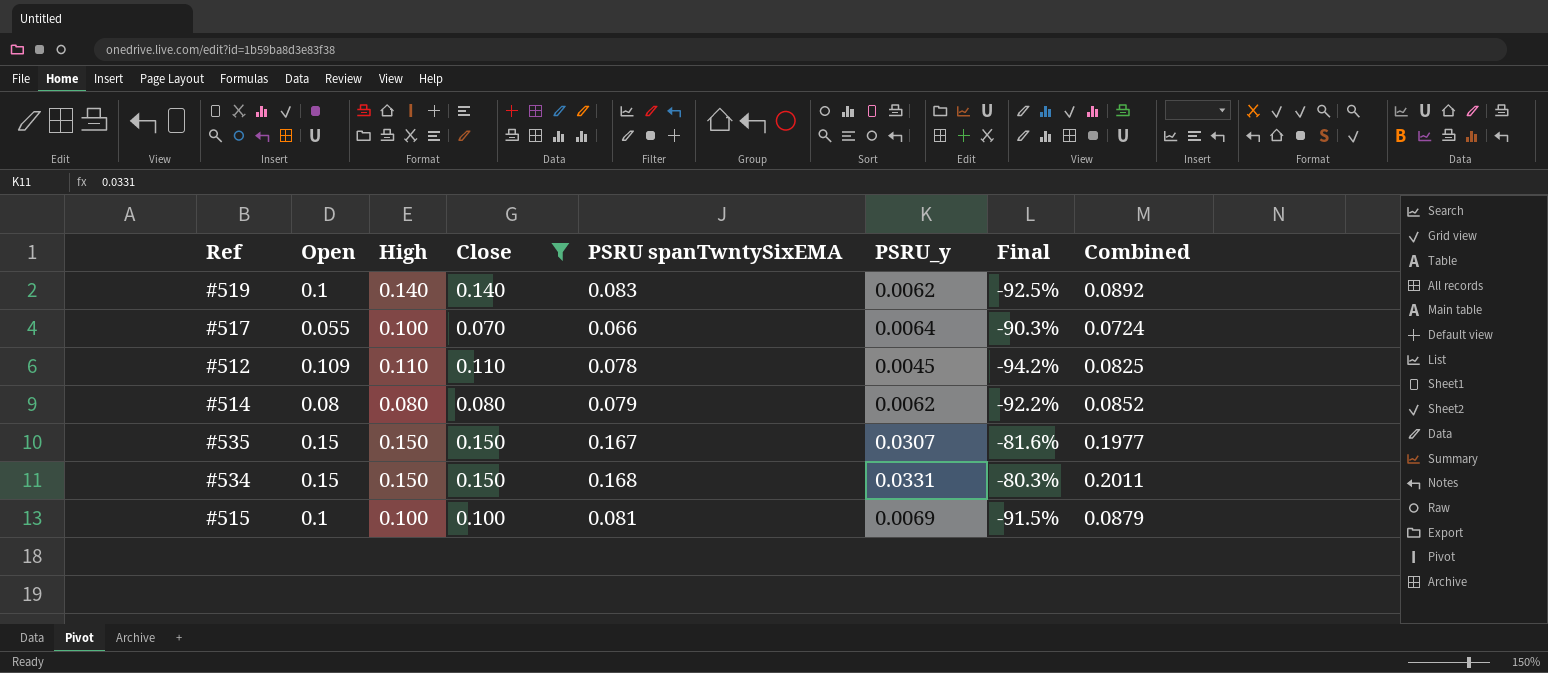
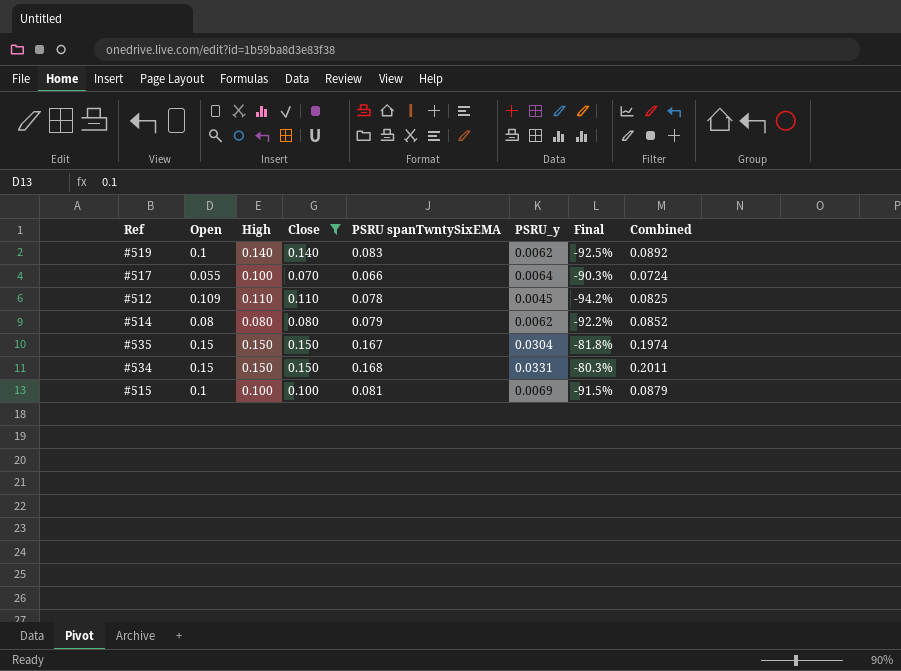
#535 | PSRU_y: 0.0307 -> 0.0304
#535 | Final: -81.6% -> -81.8%
#535 | Combined: 0.1977 -> 0.1974

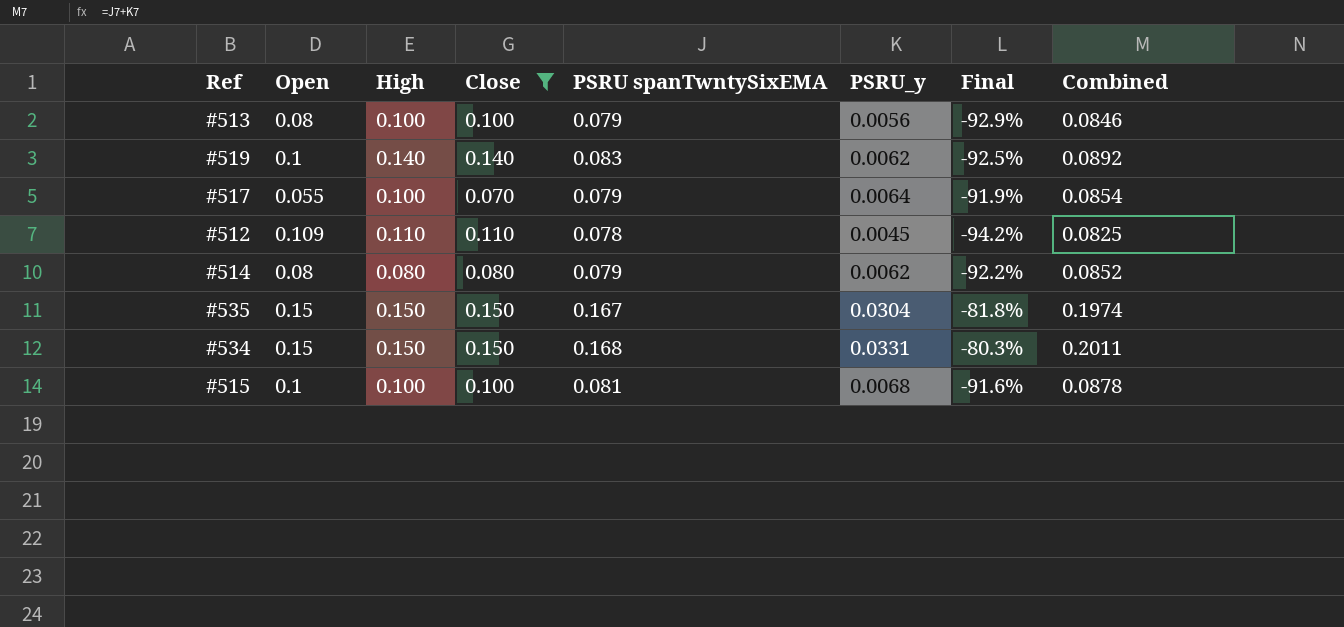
row #513: none -> 0.08 | 0.100 | 0.100 | 0.079 | 0.0056 | -92.9% | 0.0846
#517 | PSRU spanTwntySixEMA: 0.066 -> 0.079
#517 | Final: -90.3% -> -91.9%
#517 | Combined: 0.0724 -> 0.0854
#515 | PSRU_y: 0.0069 -> 0.0068
#515 | Final: -91.5% -> -91.6%
#515 | Combined: 0.0879 -> 0.0878

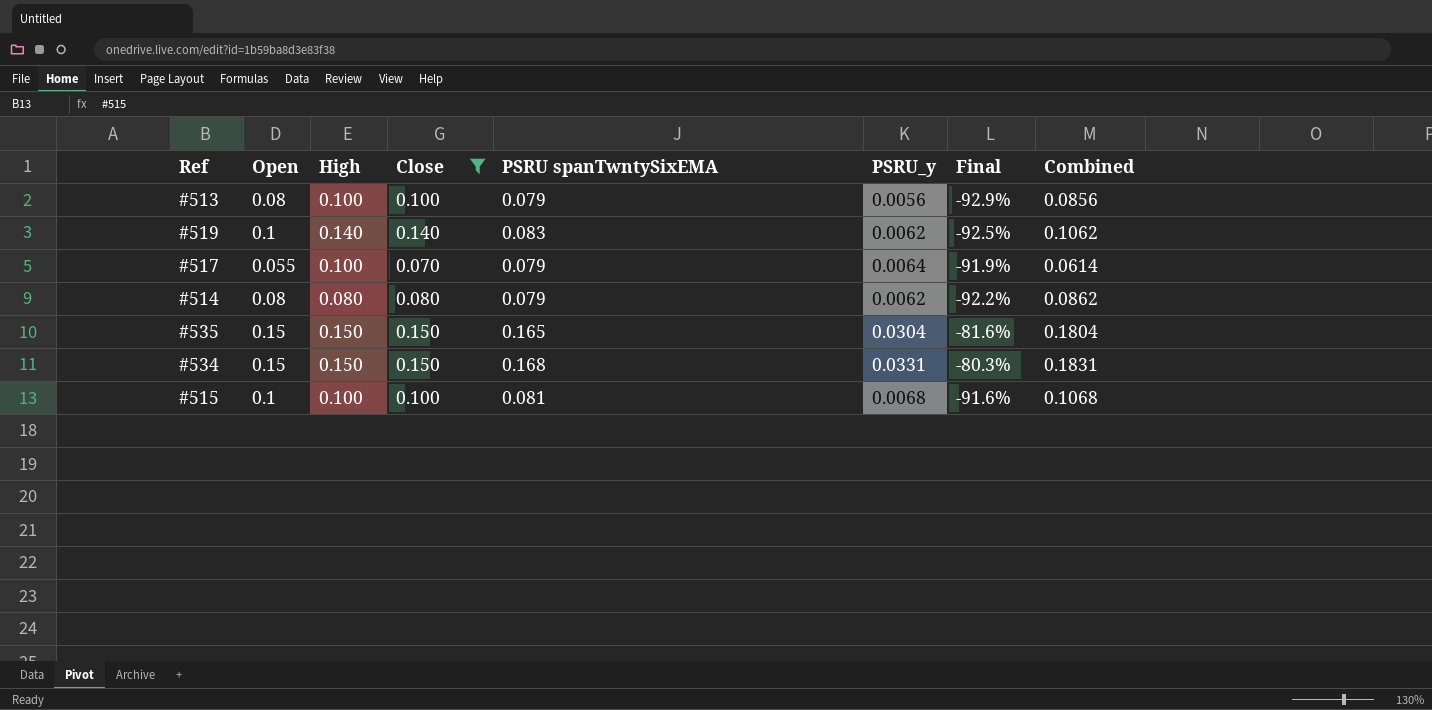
column Combined | formula: [PSRU spanTwntySixEMA] + [PSRU_y] -> [Open] + [PSRU_y]
row #512: 0.109 | 0.110 | 0.110 | 0.078 | 0.0045 | -94.2% | 0.0825 -> none
#535 | PSRU spanTwntySixEMA: 0.167 -> 0.165
#535 | Final: -81.8% -> -81.6%

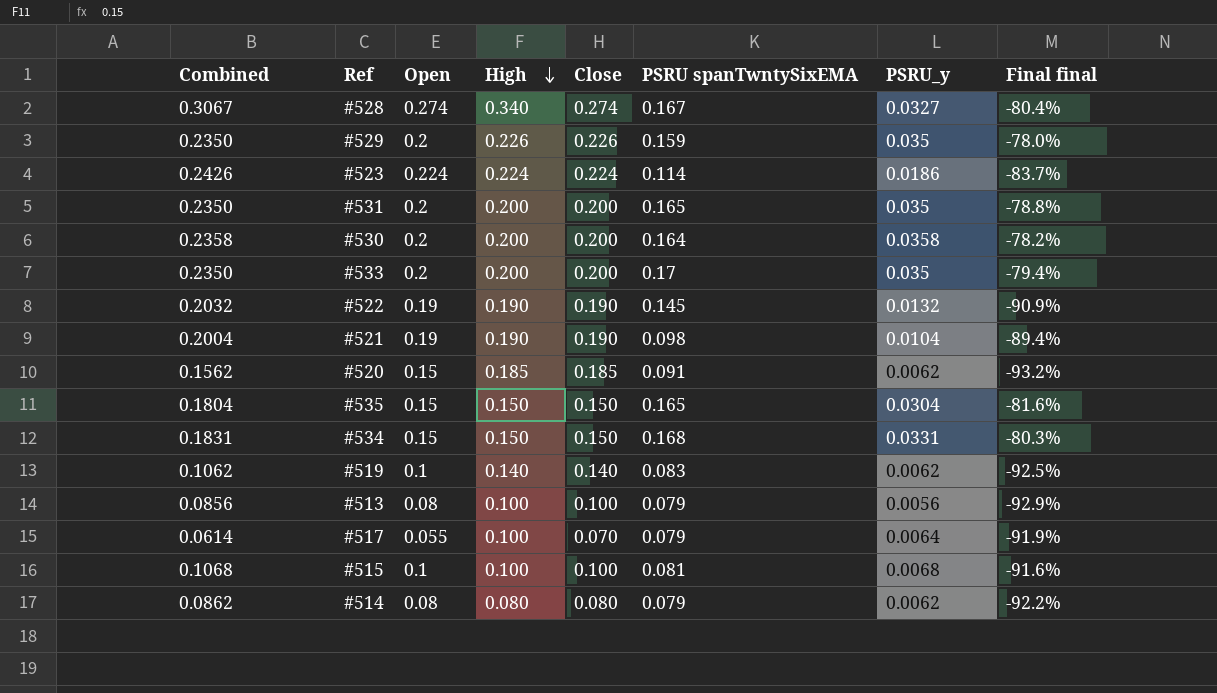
filter: Close <= 0.150 -> none
row order: none -> High descending
column Combined | position: 8 -> 1
column name: Final -> Final final

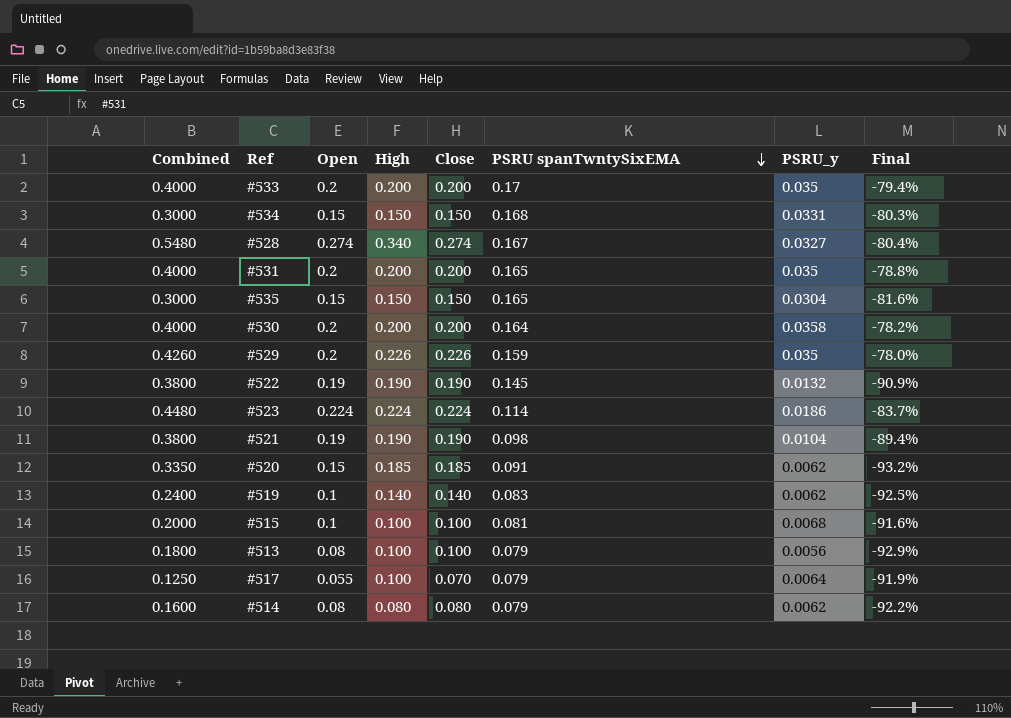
row order: High descending -> PSRU spanTwntySixEMA descending
column Combined | formula: [Open] + [PSRU_y] -> [Open] + [Close]
column name: Final final -> Final

